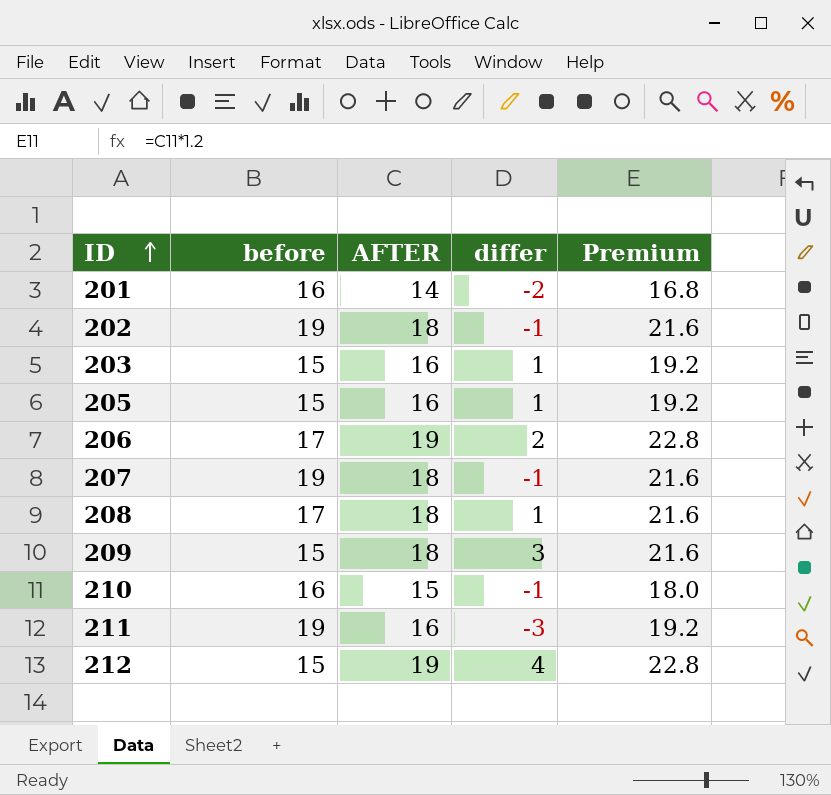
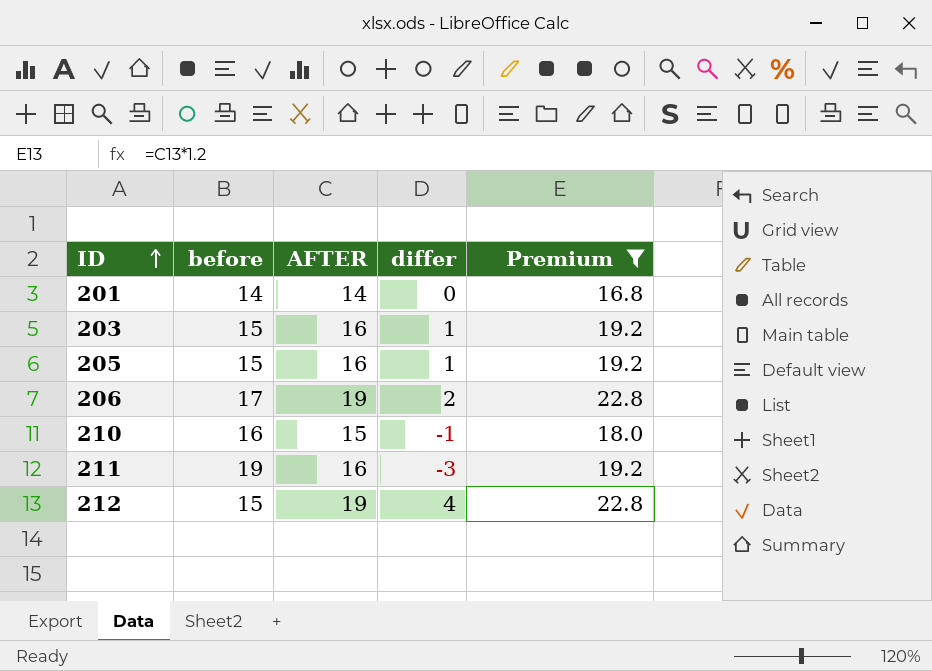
filter: none -> Premium != 21.6
201 | before: 16 -> 14
201 | differ: -2 -> 0

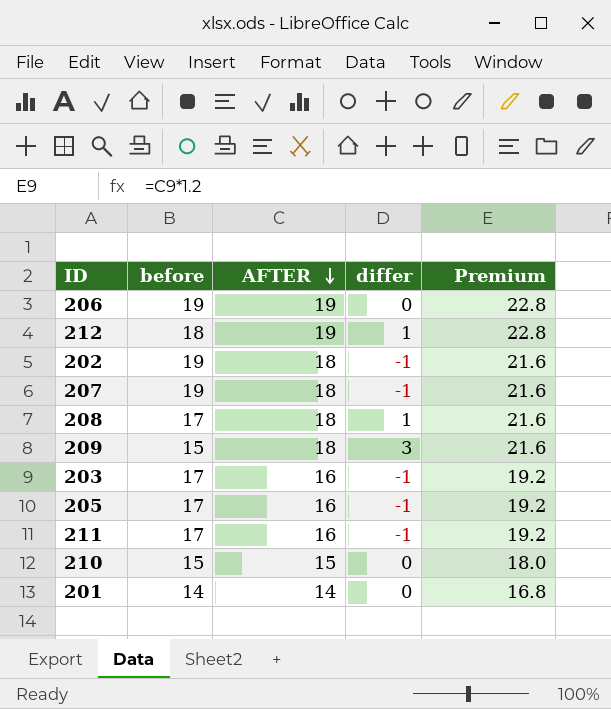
filter: Premium != 21.6 -> none
row order: ID ascending -> AFTER descending
206 | before: 17 -> 19
206 | differ: 2 -> 0
212 | before: 15 -> 18
212 | differ: 4 -> 1
203 | before: 15 -> 17
203 | differ: 1 -> -1
205 | before: 15 -> 17
205 | differ: 1 -> -1
211 | before: 19 -> 17
211 | differ: -3 -> -1
210 | before: 16 -> 15
210 | differ: -1 -> 0

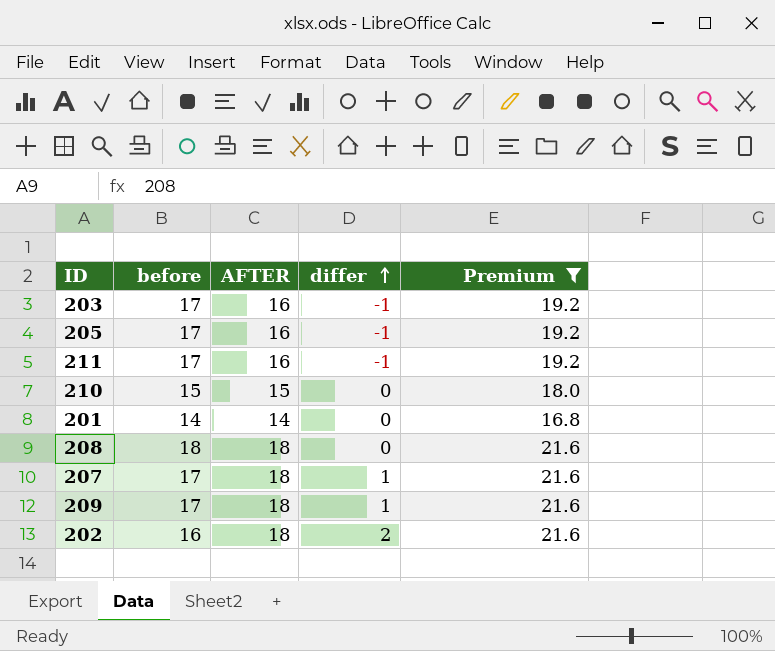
filter: none -> Premium != 22.8
row order: AFTER descending -> differ ascending
208 | before: 17 -> 18
208 | differ: 1 -> 0
207 | before: 19 -> 17
207 | differ: -1 -> 1
209 | before: 15 -> 17
209 | differ: 3 -> 1
202 | before: 19 -> 16
202 | differ: -1 -> 2

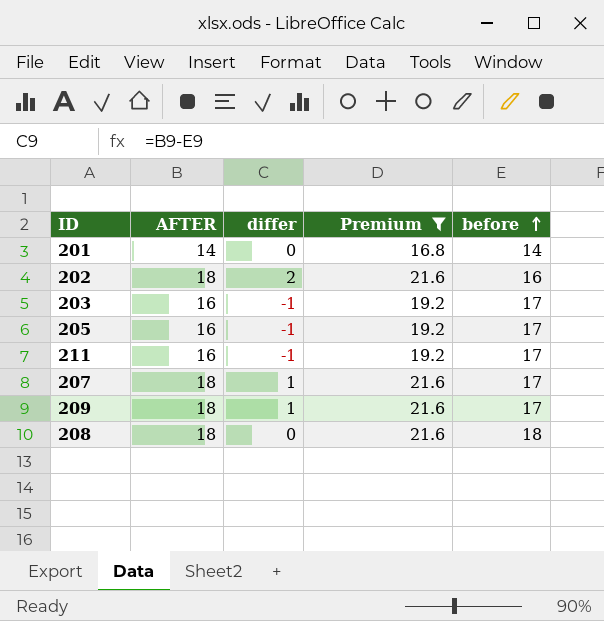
row order: differ ascending -> before ascending
column before | position: 2 -> 5
row 210: 15 | 15 | 0 | 18.0 -> none

